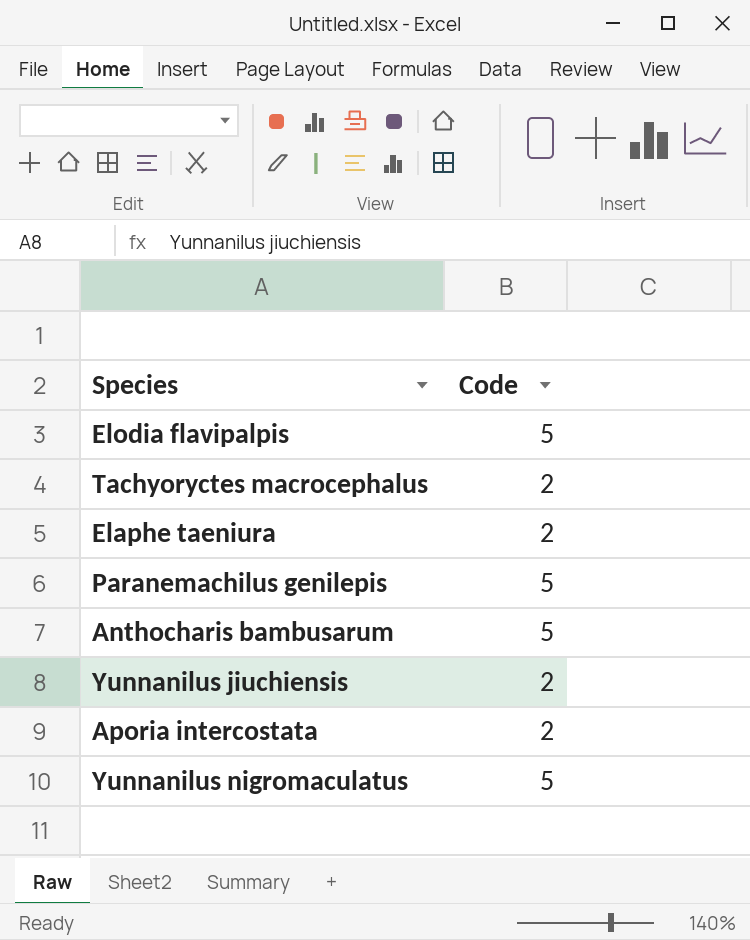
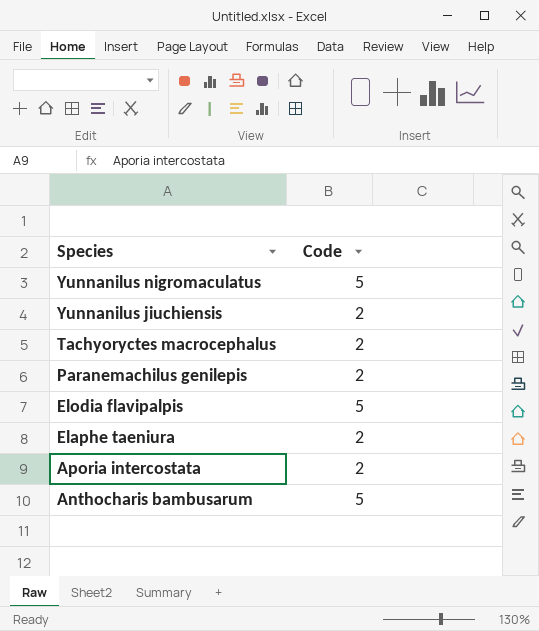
row order: none -> Species descending
Paranemachilus genilepis | Code: 5 -> 2

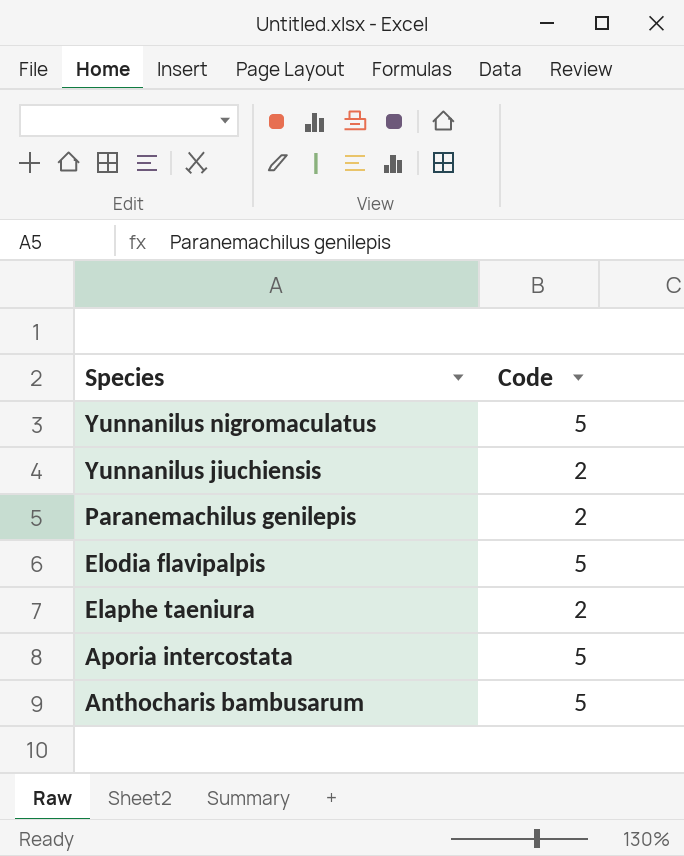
row Tachyoryctes macrocephalus: 2 -> none
Aporia intercostata | Code: 2 -> 5

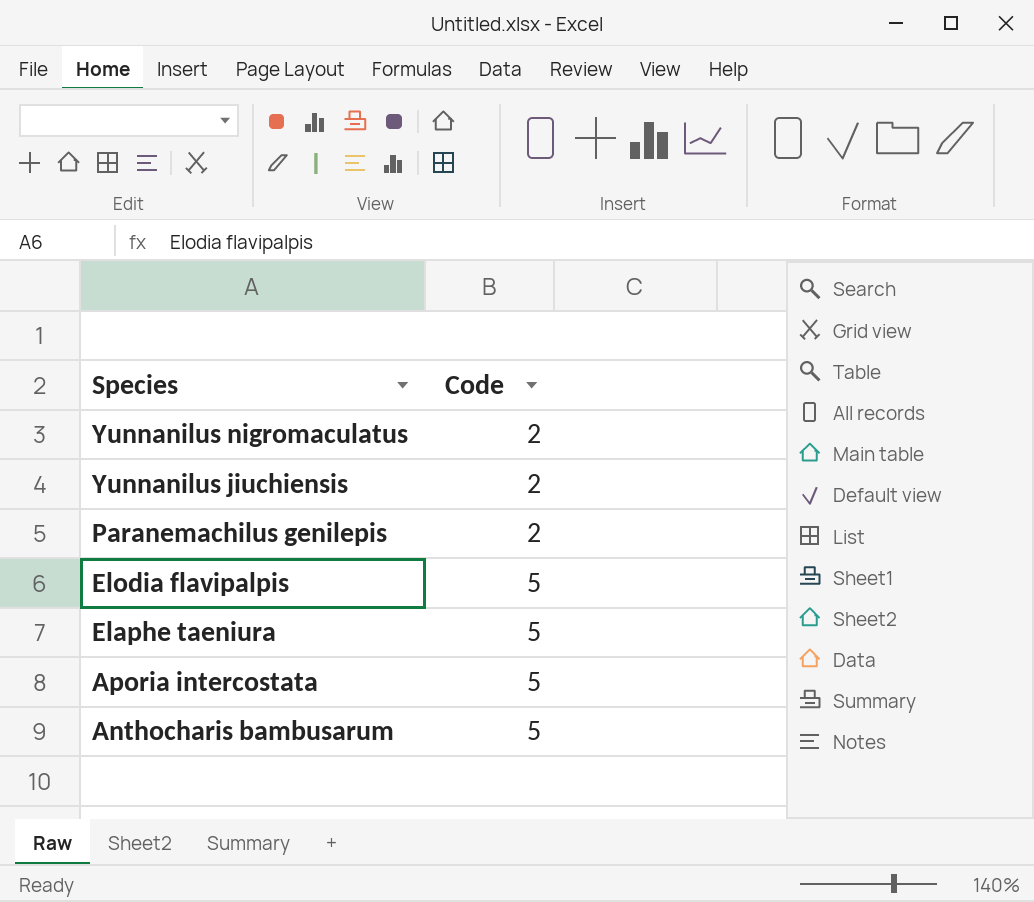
Yunnanilus nigromaculatus | Code: 5 -> 2
Elaphe taeniura | Code: 2 -> 5

